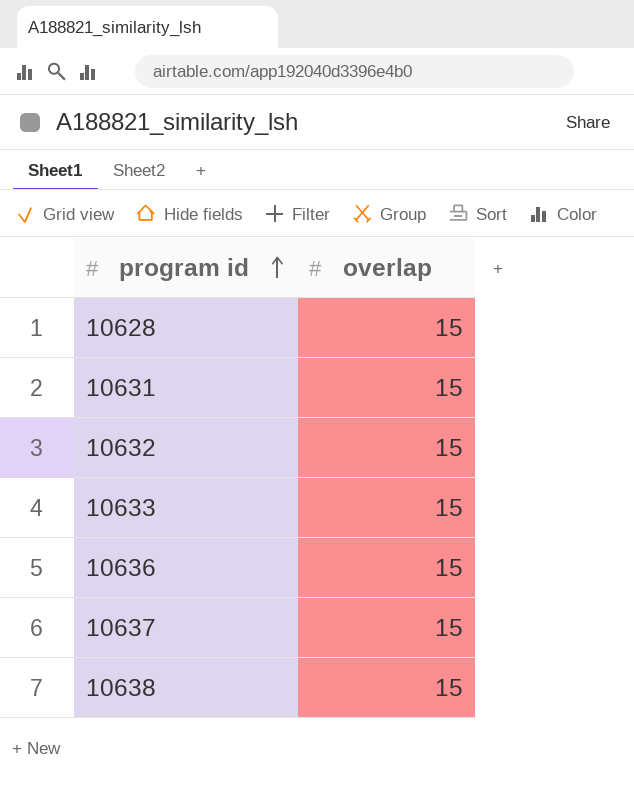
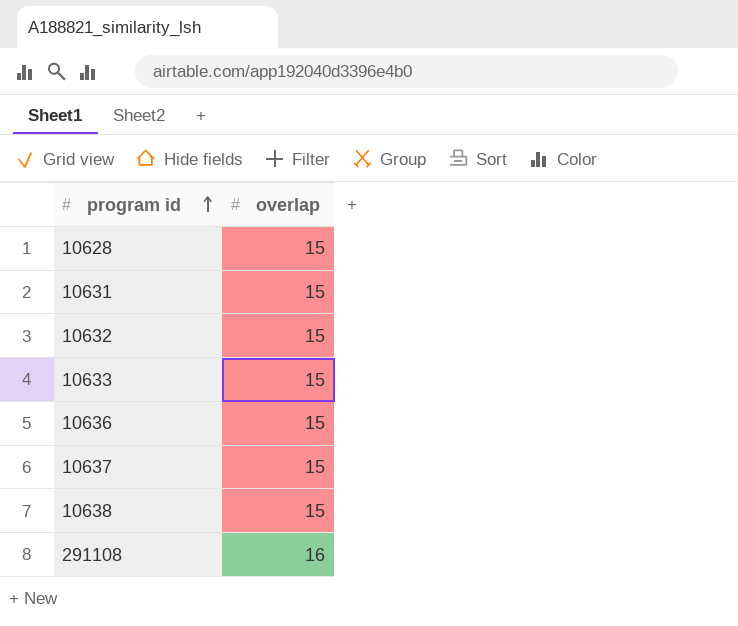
row 291108: none -> 16

